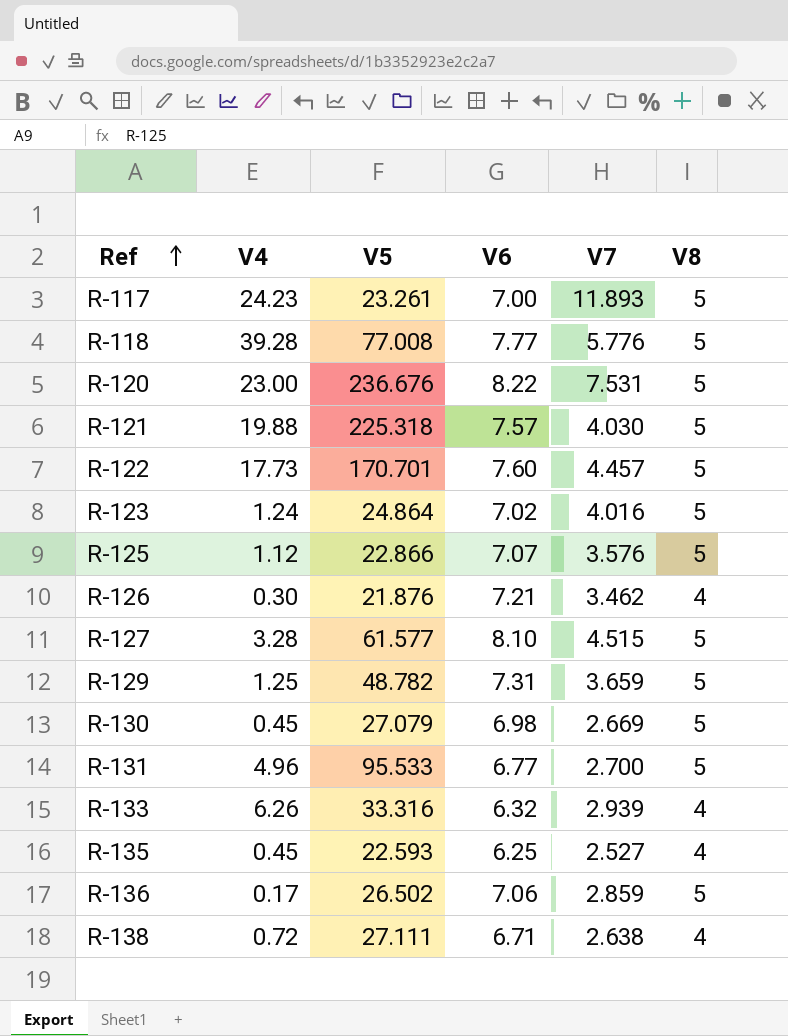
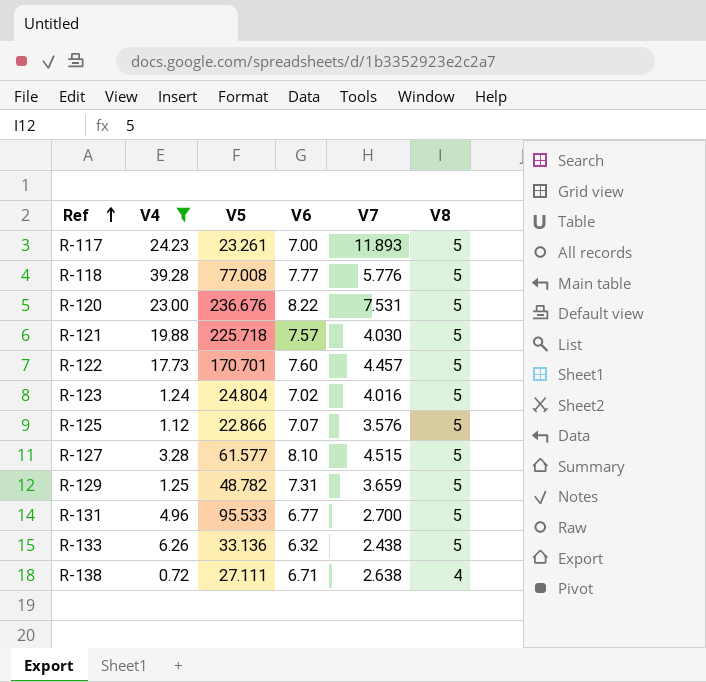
filter: none -> V4 >= 0.72
R-121 | V5: 225.318 -> 225.718
R-123 | V5: 24.864 -> 24.804
R-133 | V5: 33.316 -> 33.136
R-133 | V7: 2.939 -> 2.438
R-133 | V8: 4 -> 5

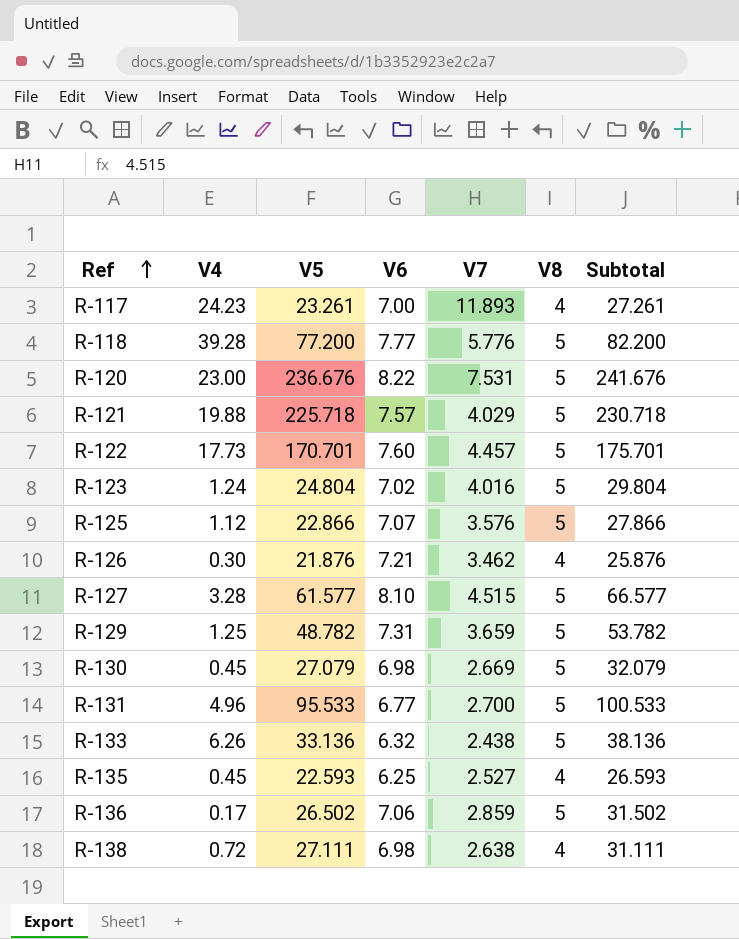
filter: V4 >= 0.72 -> none
column Subtotal | formula: none -> [V5] + [V8]
R-117 | V8: 5 -> 4
R-118 | V5: 77.008 -> 77.200
R-121 | V7: 4.030 -> 4.029
R-138 | V6: 6.71 -> 6.98

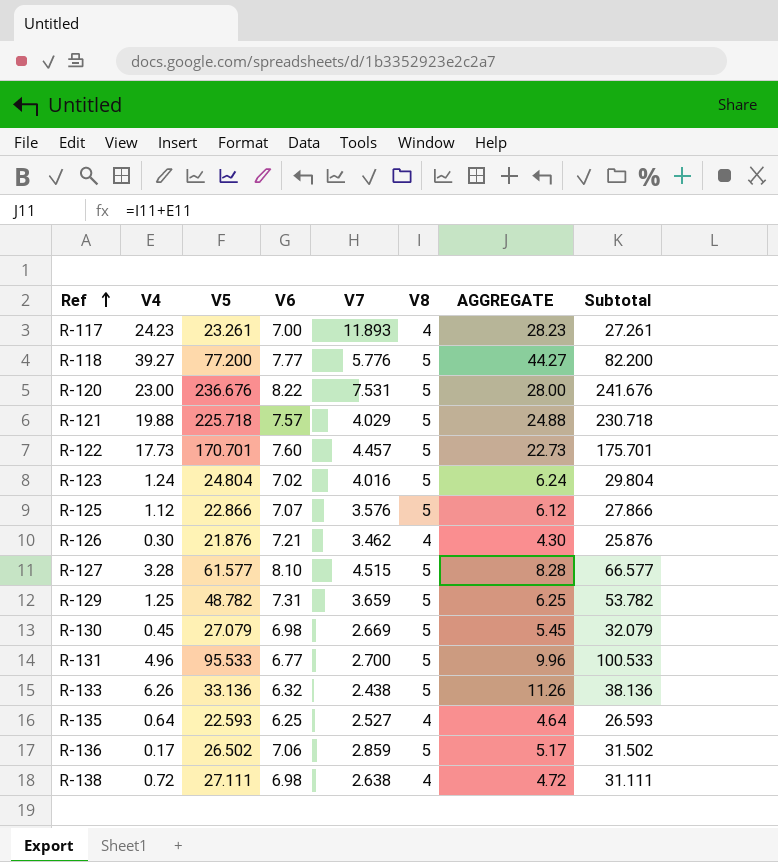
column AGGREGATE | formula: none -> [V4] + [V8]
R-118 | V4: 39.28 -> 39.27
R-135 | V4: 0.45 -> 0.64

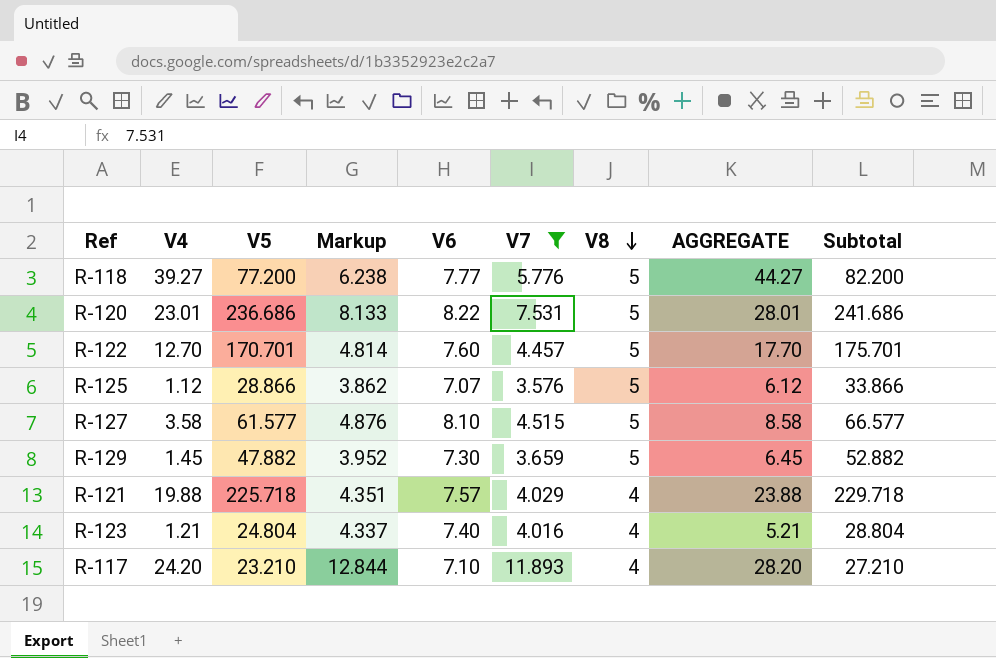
filter: none -> V7 >= 3.576
row order: Ref ascending -> V8 descending
column Markup | formula: none -> [V7] * 1.08
R-120 | V4: 23.00 -> 23.01
R-120 | V5: 236.676 -> 236.686
R-120 | AGGREGATE: 28.00 -> 28.01
R-120 | Subtotal: 241.676 -> 241.686
R-122 | V4: 17.73 -> 12.70
R-122 | AGGREGATE: 22.73 -> 17.70
R-125 | V5: 22.866 -> 28.866
R-125 | Subtotal: 27.866 -> 33.866
R-127 | V4: 3.28 -> 3.58
R-127 | AGGREGATE: 8.28 -> 8.58
R-129 | V4: 1.25 -> 1.45
R-129 | V5: 48.782 -> 47.882
R-129 | V6: 7.31 -> 7.30
R-129 | AGGREGATE: 6.25 -> 6.45
R-129 | Subtotal: 53.782 -> 52.882
R-121 | V8: 5 -> 4
R-121 | AGGREGATE: 24.88 -> 23.88
R-121 | Subtotal: 230.718 -> 229.718
R-123 | V4: 1.24 -> 1.21
R-123 | V6: 7.02 -> 7.40
R-123 | V8: 5 -> 4
R-123 | AGGREGATE: 6.24 -> 5.21
R-123 | Subtotal: 29.804 -> 28.804
R-117 | V4: 24.23 -> 24.20
R-117 | V5: 23.261 -> 23.210
R-117 | V6: 7.00 -> 7.10
R-117 | AGGREGATE: 28.23 -> 28.20
R-117 | Subtotal: 27.261 -> 27.210

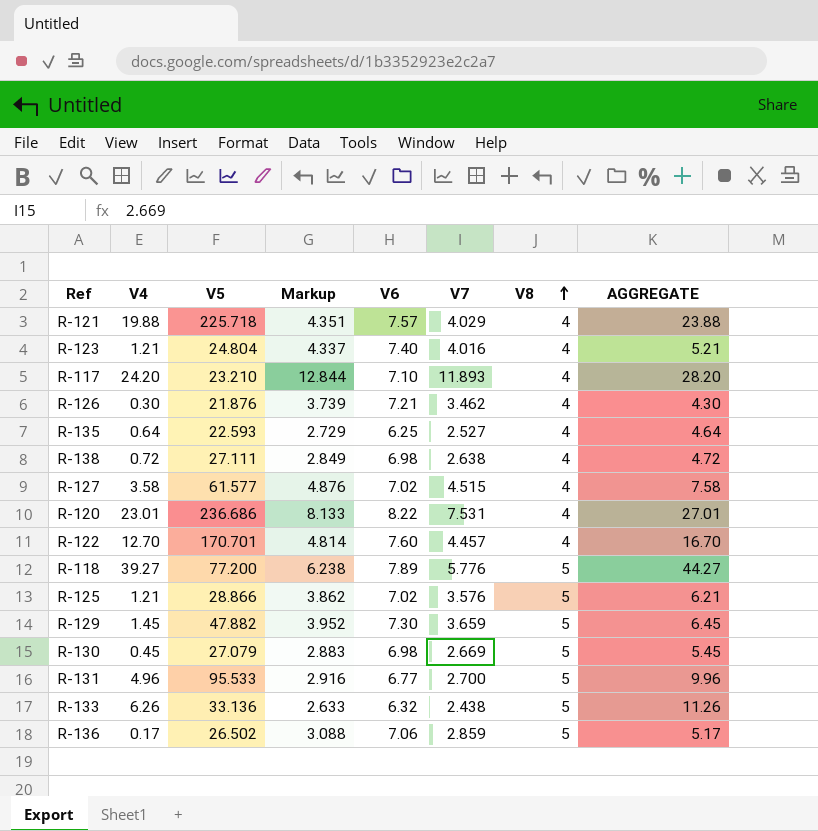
filter: V7 >= 3.576 -> none
row order: V8 descending -> V8 ascending
column Subtotal | formula: [V5] + [V8] -> none
R-127 | V6: 8.10 -> 7.02
R-127 | V8: 5 -> 4
R-127 | AGGREGATE: 8.58 -> 7.58
R-120 | V8: 5 -> 4
R-120 | AGGREGATE: 28.01 -> 27.01
R-122 | V8: 5 -> 4
R-122 | AGGREGATE: 17.70 -> 16.70
R-118 | V6: 7.77 -> 7.89
R-125 | V4: 1.12 -> 1.21
R-125 | V6: 7.07 -> 7.02
R-125 | AGGREGATE: 6.12 -> 6.21

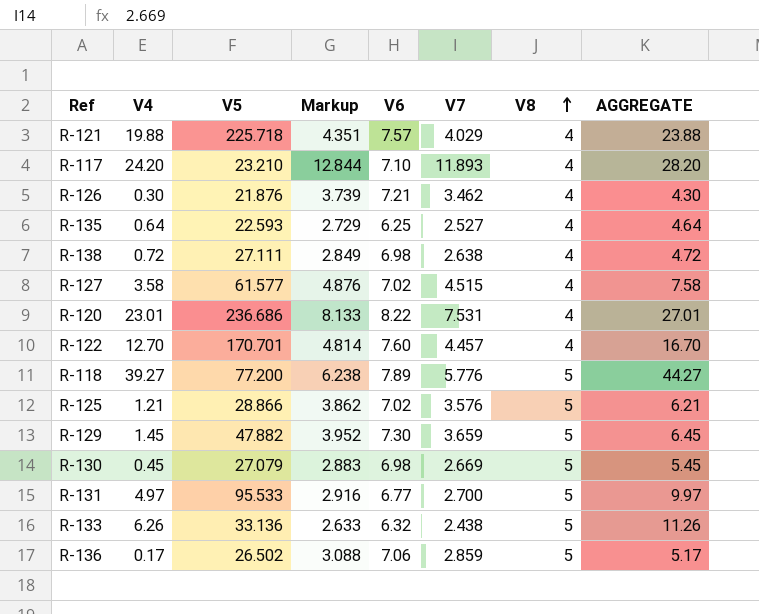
row R-123: 1.21 | 24.804 | 4.337 | 7.40 | 4.016 | 4 | 5.21 -> none
R-131 | V4: 4.96 -> 4.97
R-131 | AGGREGATE: 9.96 -> 9.97

